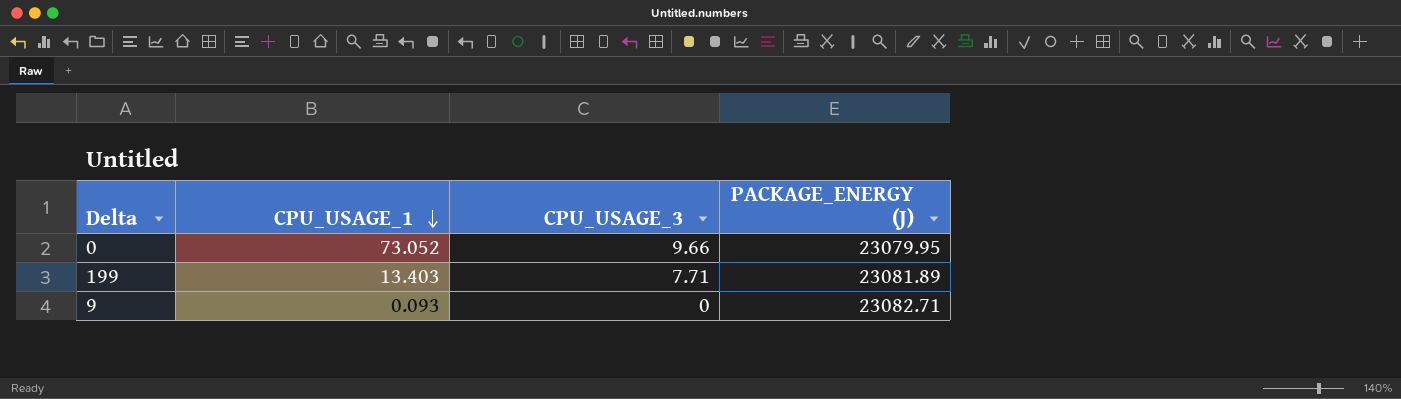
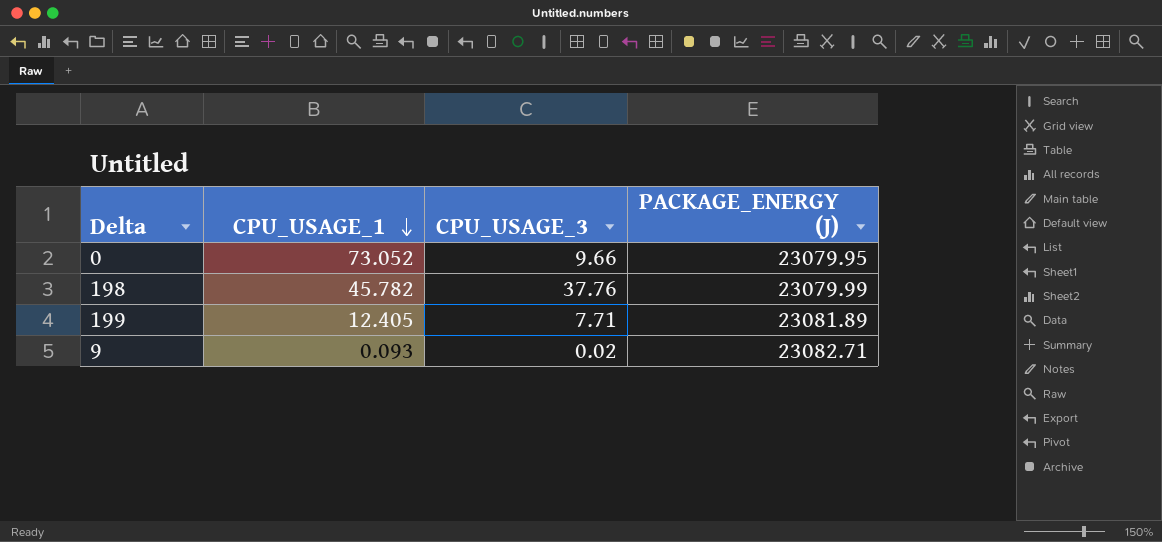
row 198: none -> 45.782 | 37.76 | 23079.99
199 | CPU_USAGE_1: 13.403 -> 12.405
9 | CPU_USAGE_3: 0 -> 0.02

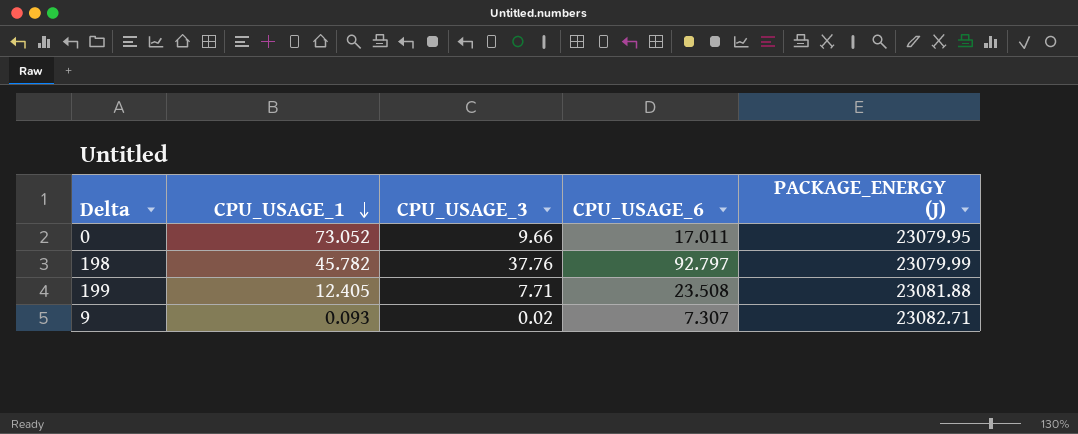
column CPU_USAGE_6 | position: none -> 4
199 | PACKAGE_ENERGY (J): 23081.89 -> 23081.88

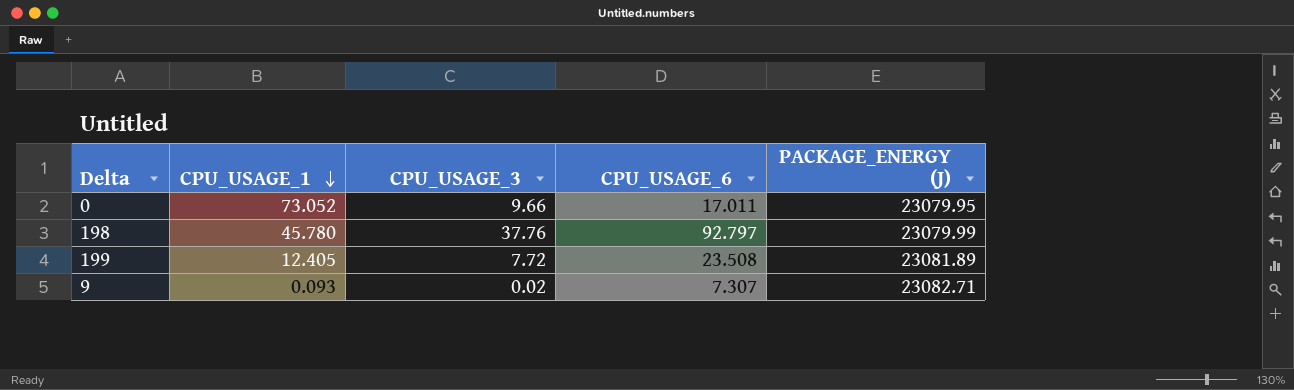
198 | CPU_USAGE_1: 45.782 -> 45.780
199 | CPU_USAGE_3: 7.71 -> 7.72
199 | PACKAGE_ENERGY (J): 23081.88 -> 23081.89

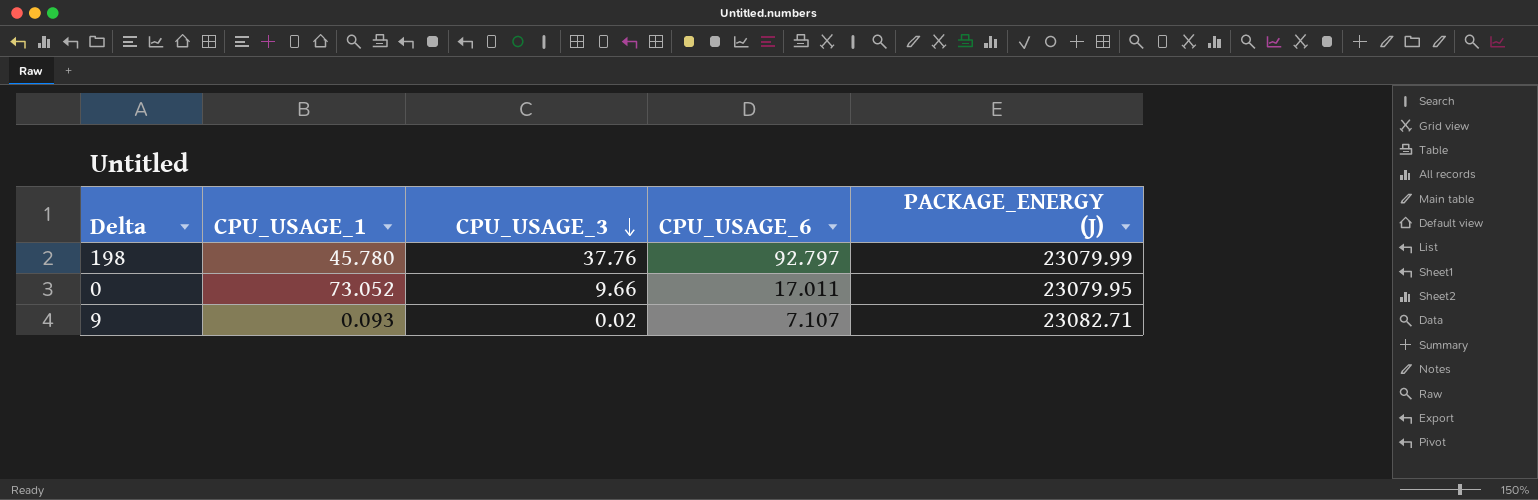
row order: CPU_USAGE_1 descending -> CPU_USAGE_3 descending
row 199: 12.405 | 7.72 | 23.508 | 23081.89 -> none
9 | CPU_USAGE_6: 7.307 -> 7.107

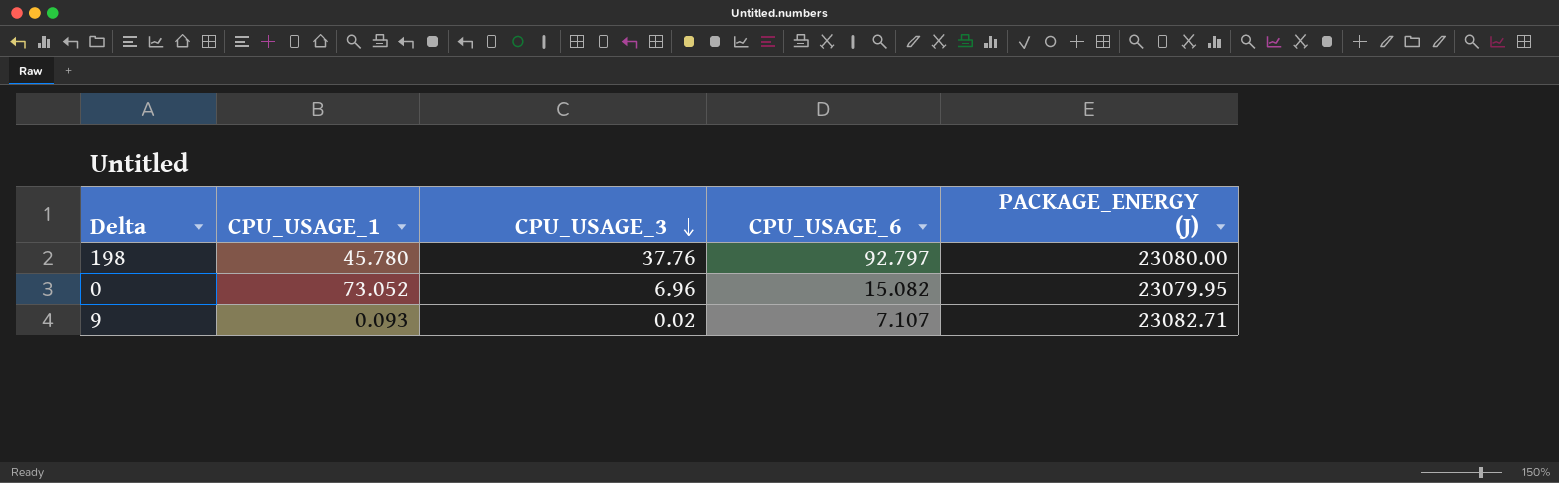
198 | PACKAGE_ENERGY (J): 23079.99 -> 23080.00
0 | CPU_USAGE_3: 9.66 -> 6.96
0 | CPU_USAGE_6: 17.011 -> 15.082

